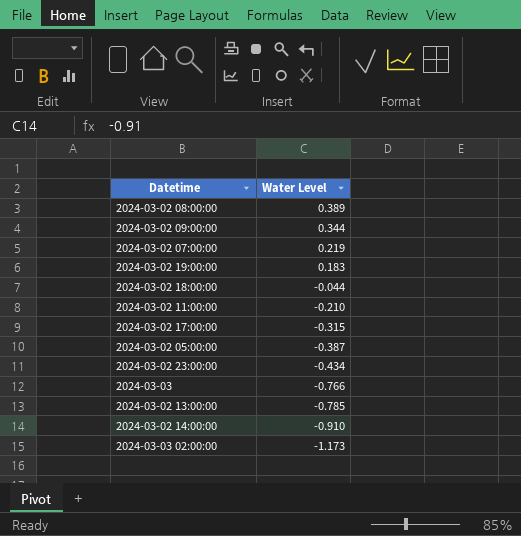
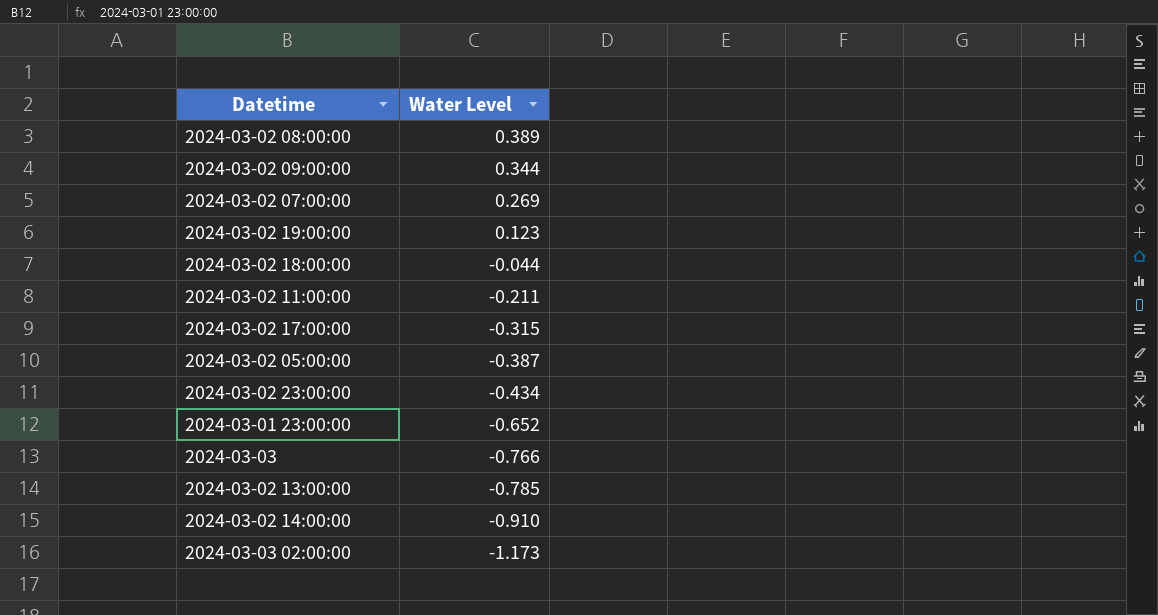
2024-03-02 07:00:00 | Water Level: 0.219 -> 0.269
2024-03-02 19:00:00 | Water Level: 0.183 -> 0.123
2024-03-02 11:00:00 | Water Level: -0.210 -> -0.211
row 2024-03-01 23:00:00: none -> -0.652

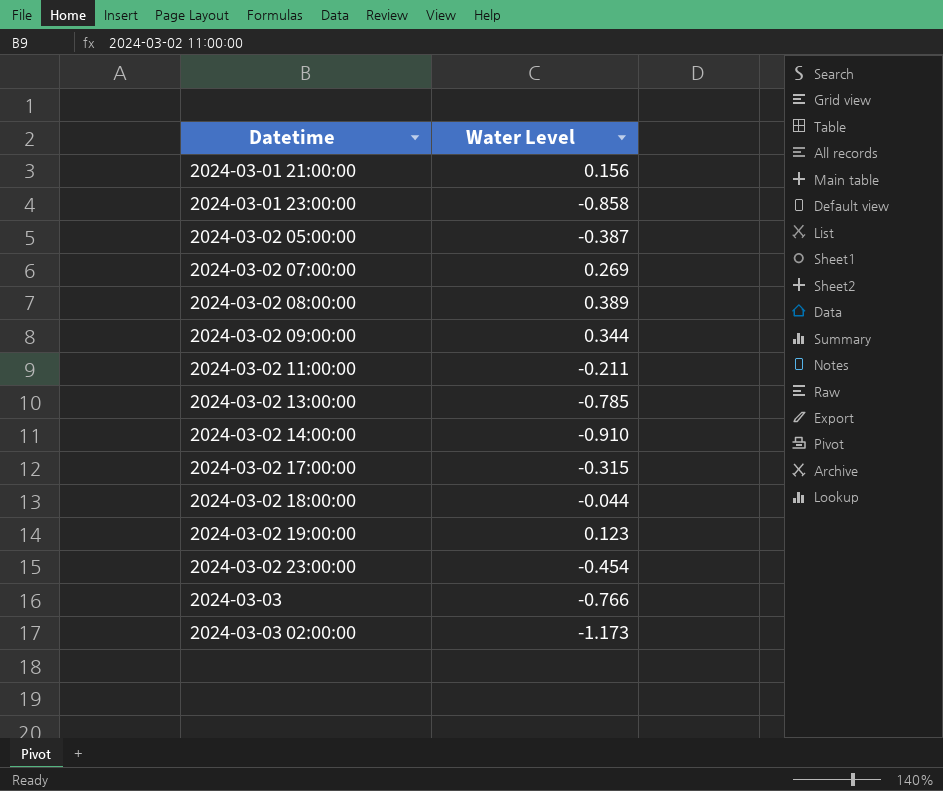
row order: Water Level descending -> Datetime ascending
row 2024-03-01 21:00:00: none -> 0.156
2024-03-01 23:00:00 | Water Level: -0.652 -> -0.858
2024-03-02 23:00:00 | Water Level: -0.434 -> -0.454

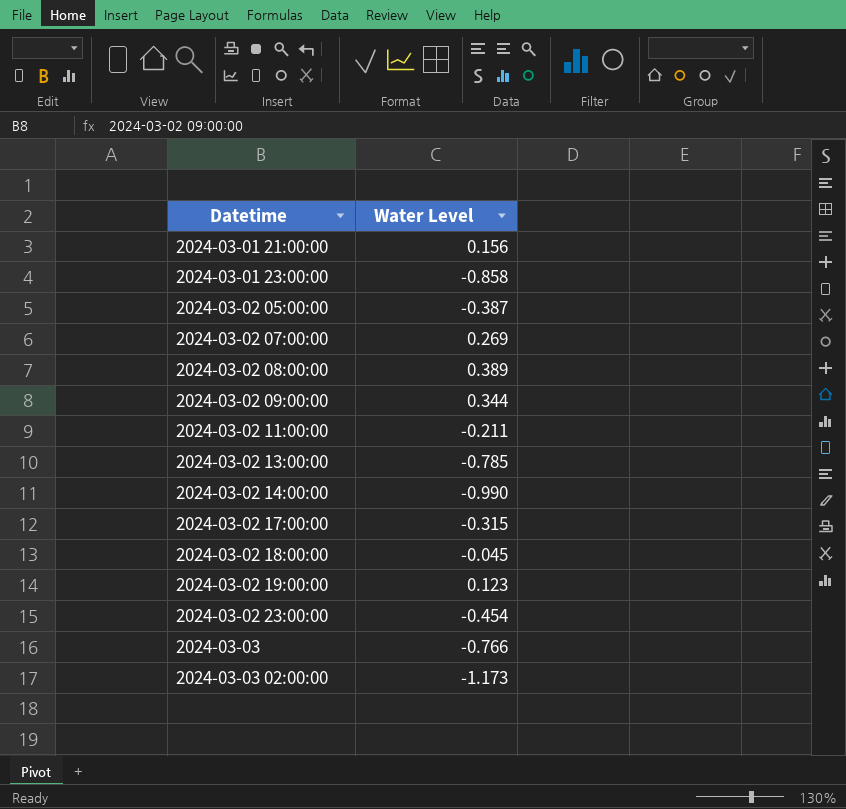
2024-03-02 14:00:00 | Water Level: -0.910 -> -0.990
2024-03-02 18:00:00 | Water Level: -0.044 -> -0.045

